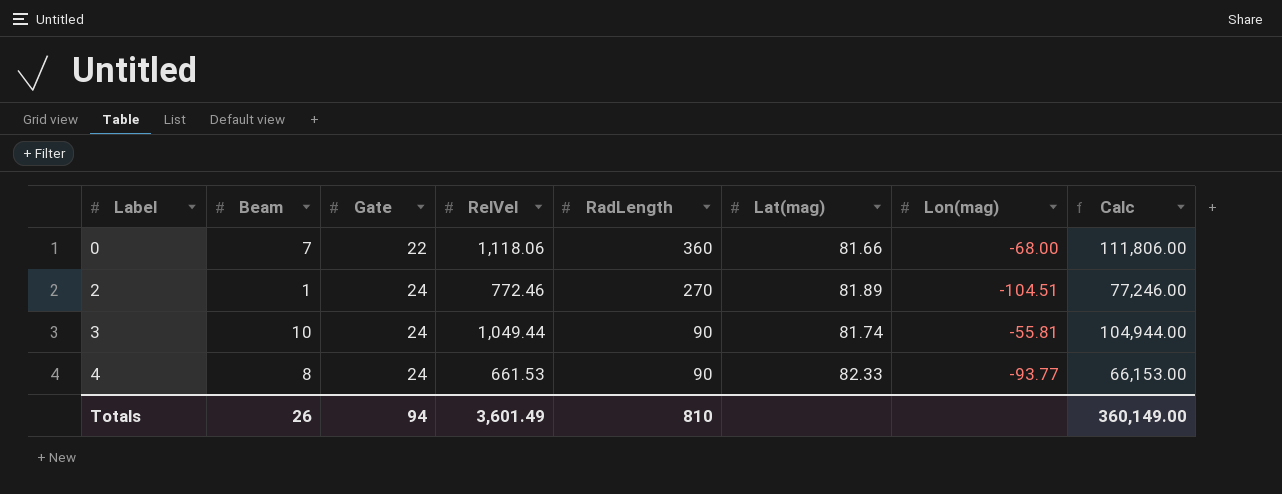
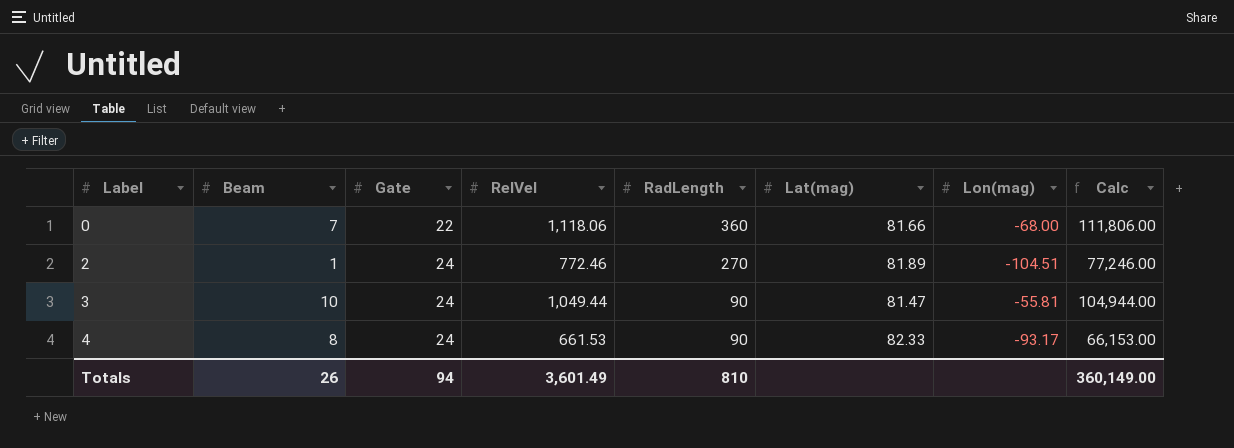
3 | Lat(mag): 81.74 -> 81.47
4 | Lon(mag): -93.77 -> -93.17

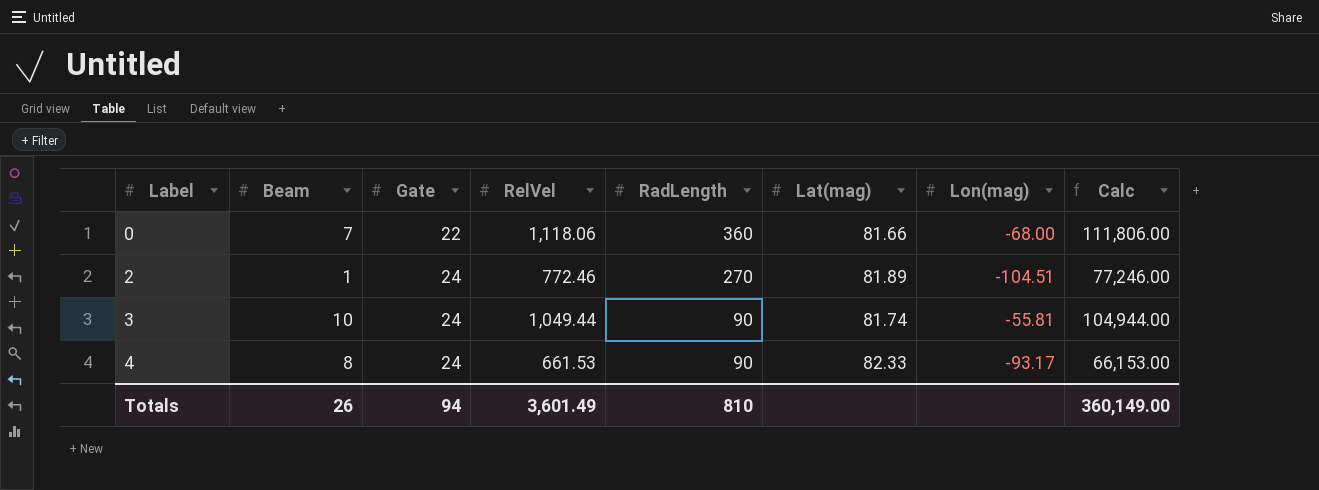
3 | Lat(mag): 81.47 -> 81.74

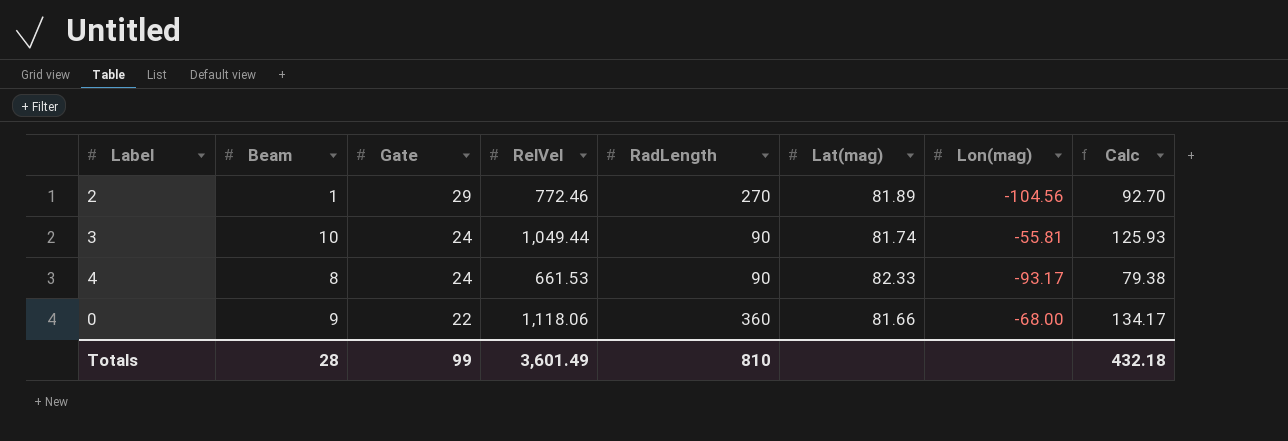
row order: Label ascending -> Gate descending
column Calc | formula: [RelVel] * 100 -> [RelVel] * 0.12
2 | Gate: 24 -> 29
2 | Lon(mag): -104.51 -> -104.56
0 | Beam: 7 -> 9
Totals | Beam: 26 -> 28
Totals | Gate: 94 -> 99
Totals | Calc: 360,149.00 -> 432.18

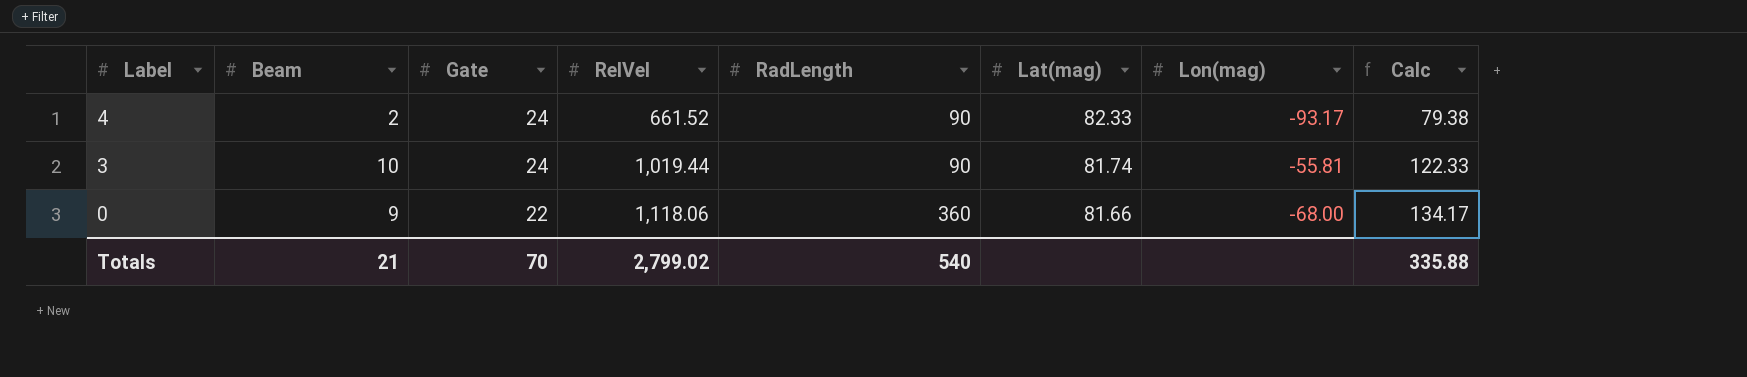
row order: Gate descending -> Label descending
row 2: 1 | 29 | 772.46 | 270 | 81.89 | -104.56 | 92.70 -> none
4 | Beam: 8 -> 2
4 | RelVel: 661.53 -> 661.52
3 | RelVel: 1,049.44 -> 1,019.44
3 | Calc: 125.93 -> 122.33
Totals | Beam: 28 -> 21
Totals | Gate: 99 -> 70
Totals | RelVel: 3,601.49 -> 2,799.02
Totals | RadLength: 810 -> 540
Totals | Calc: 432.18 -> 335.88

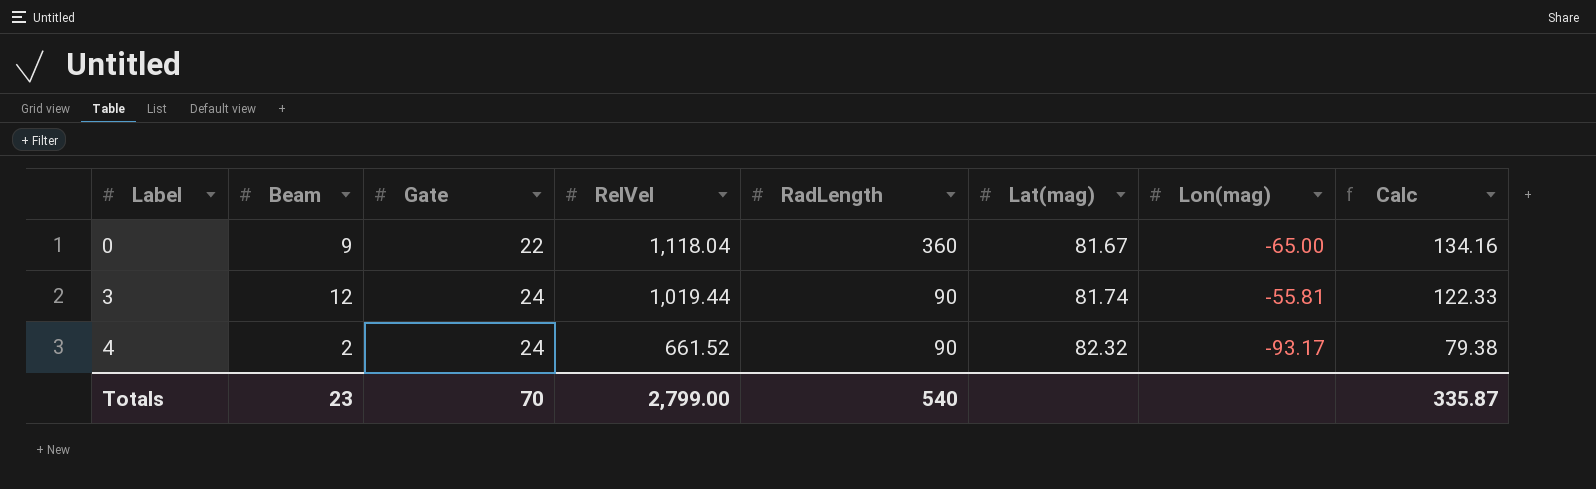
row order: Label descending -> Label ascending
0 | RelVel: 1,118.06 -> 1,118.04
0 | Lat(mag): 81.66 -> 81.67
0 | Lon(mag): -68.00 -> -65.00
0 | Calc: 134.17 -> 134.16
3 | Beam: 10 -> 12
4 | Lat(mag): 82.33 -> 82.32
Totals | Beam: 21 -> 23
Totals | RelVel: 2,799.02 -> 2,799.00
Totals | Calc: 335.88 -> 335.87

